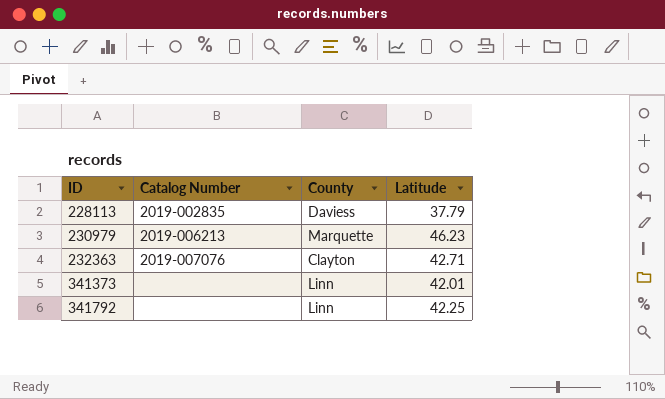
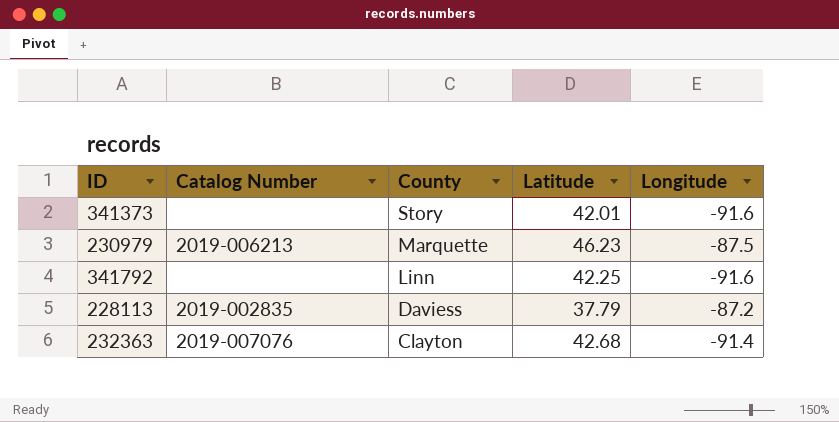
row order: ID ascending -> County descending
column Longitude | position: none -> 5
341373 | County: Linn -> Story
232363 | Latitude: 42.71 -> 42.68

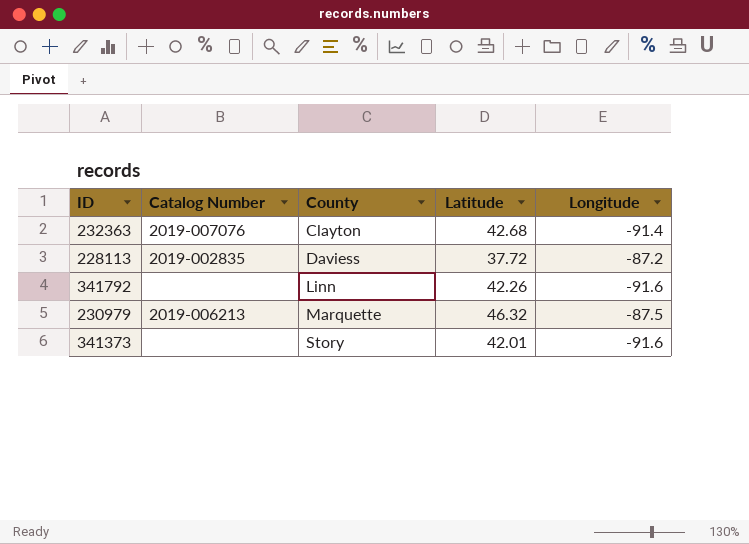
row order: County descending -> County ascending
228113 | Latitude: 37.79 -> 37.72
341792 | Latitude: 42.25 -> 42.26
230979 | Latitude: 46.23 -> 46.32

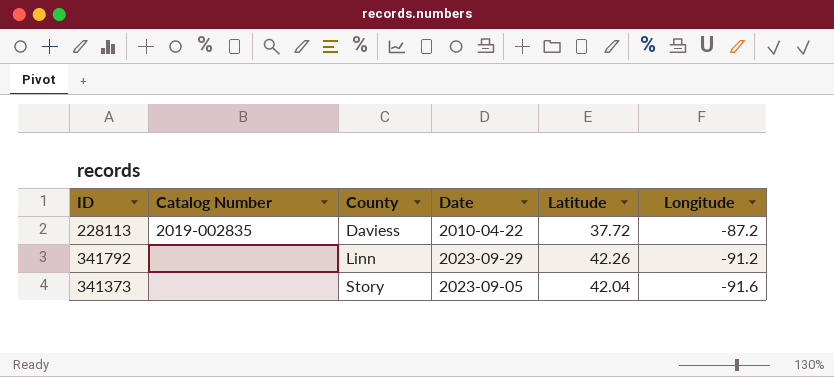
column Date | position: none -> 4
row 232363: 2019-007076 | Clayton | 42.68 | -91.4 -> none
row 230979: 2019-006213 | Marquette | 46.32 | -87.5 -> none
341792 | Longitude: -91.6 -> -91.2
341373 | Latitude: 42.01 -> 42.04

